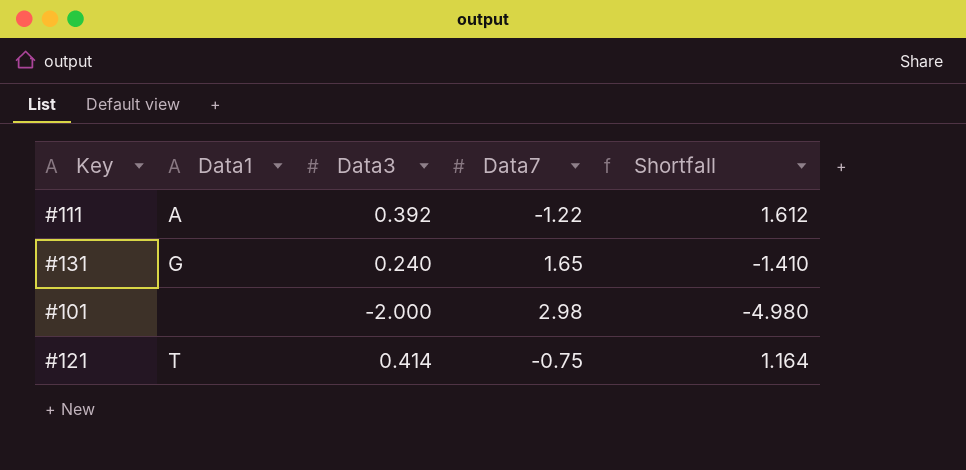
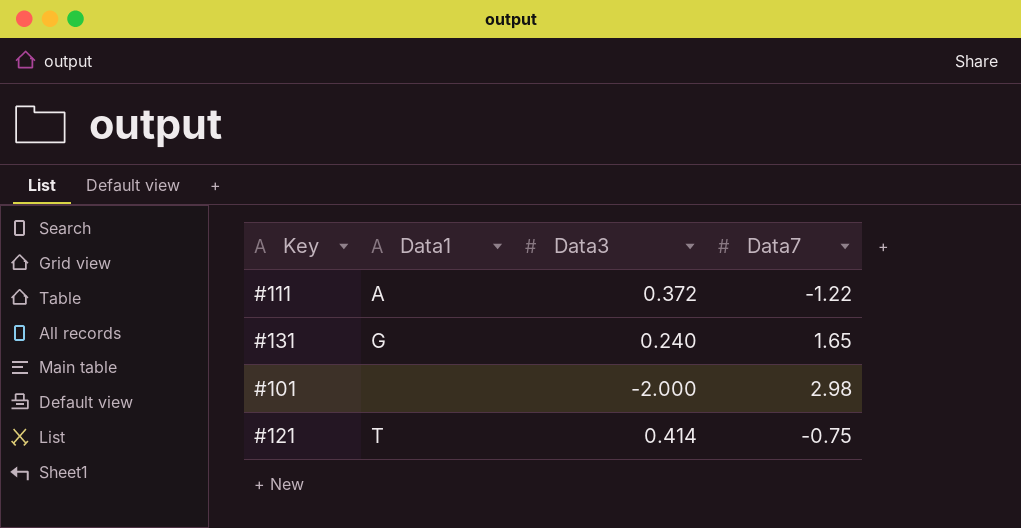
column Shortfall | formula: [Data3] - [Data7] -> none
#111 | Data3: 0.392 -> 0.372

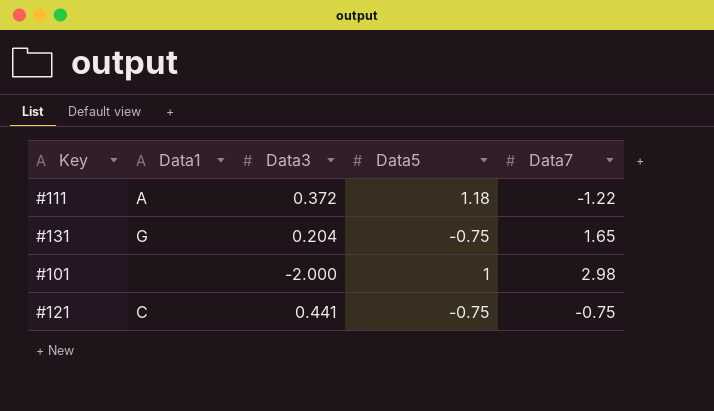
column Data5 | position: none -> 4
#131 | Data3: 0.240 -> 0.204
#121 | Data1: T -> C
#121 | Data3: 0.414 -> 0.441

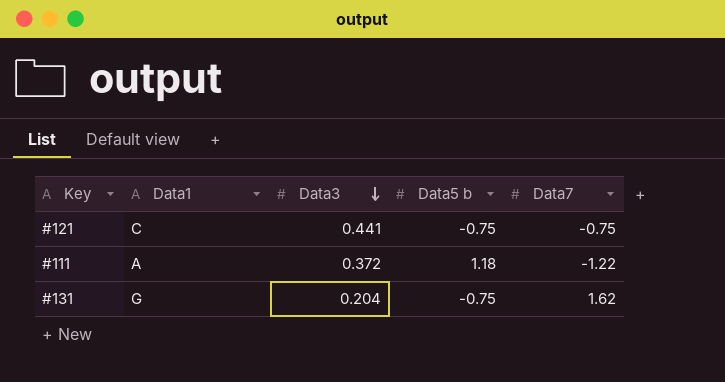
row order: none -> Data3 descending
column name: Data5 -> Data5 b
row #101: none | -2.000 | 1 | 2.98 -> none
#131 | Data7: 1.65 -> 1.62

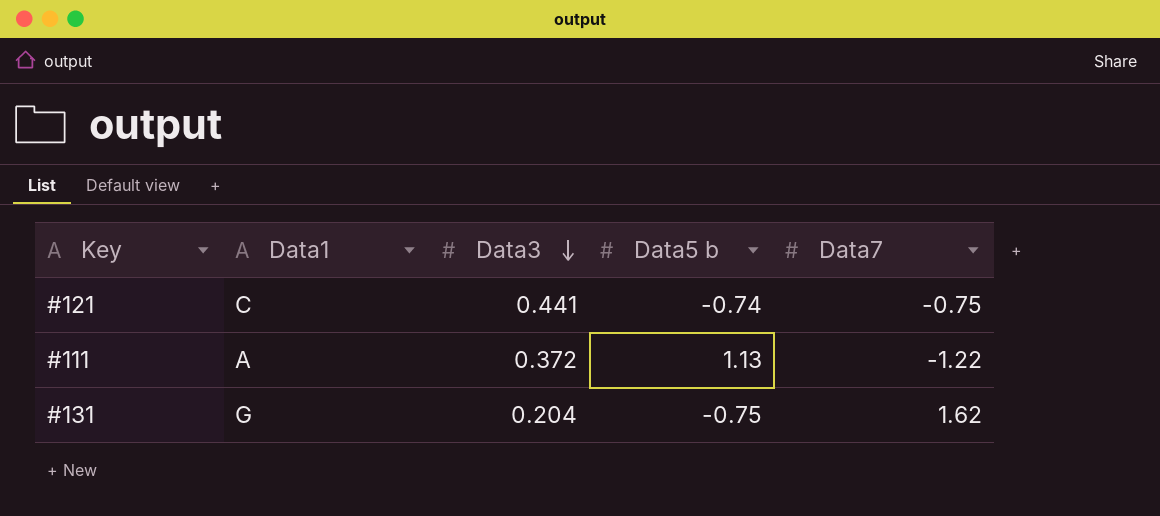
#121 | Data5 b: -0.75 -> -0.74
#111 | Data5 b: 1.18 -> 1.13

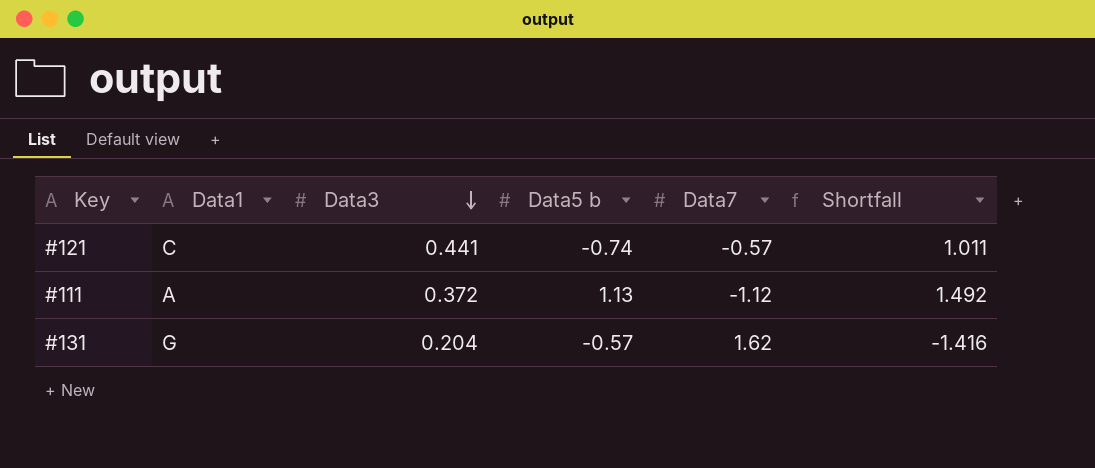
column Shortfall | formula: none -> [Data3] - [Data7]
#121 | Data7: -0.75 -> -0.57
#111 | Data7: -1.22 -> -1.12
#131 | Data5 b: -0.75 -> -0.57

